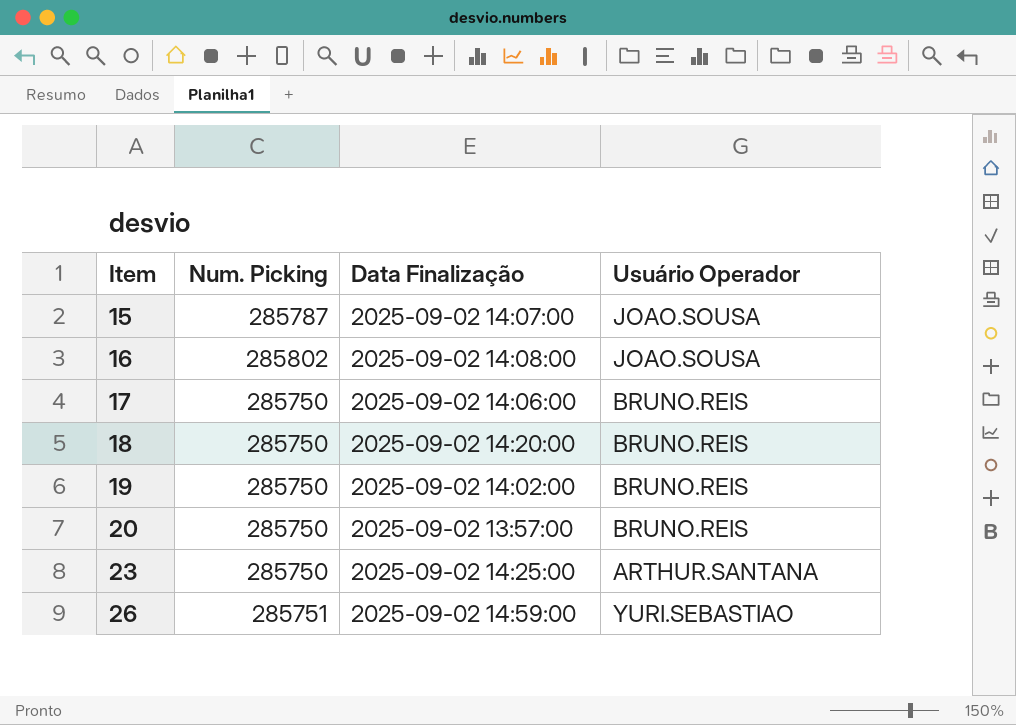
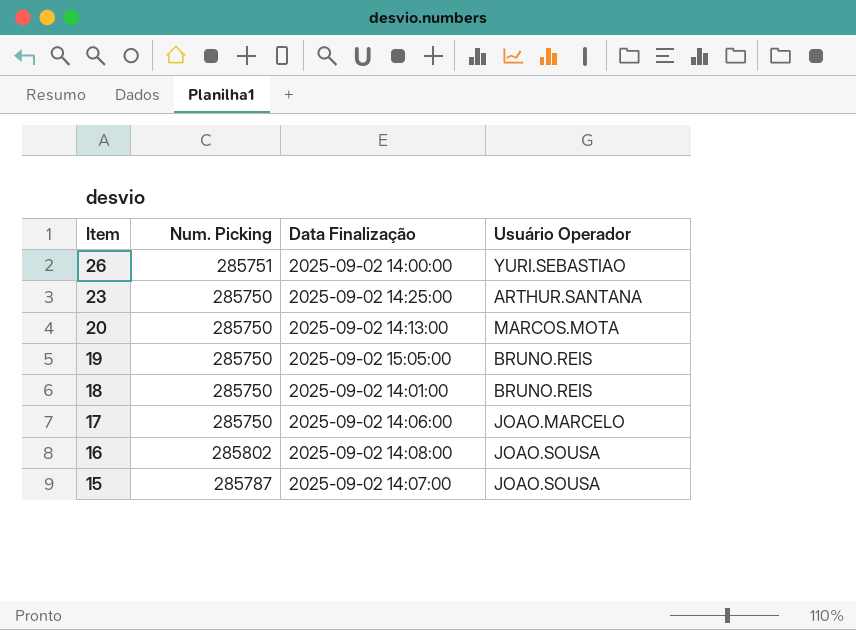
row order: Item ascending -> Item descending
26 | Data Finalização: 2025-09-02 14:59:00 -> 2025-09-02 14:00:00
20 | Data Finalização: 2025-09-02 13:57:00 -> 2025-09-02 14:13:00
20 | Usuário Operador: BRUNO.REIS -> MARCOS.MOTA
19 | Data Finalização: 2025-09-02 14:02:00 -> 2025-09-02 15:05:00
18 | Data Finalização: 2025-09-02 14:20:00 -> 2025-09-02 14:01:00
17 | Usuário Operador: BRUNO.REIS -> JOAO.MARCELO

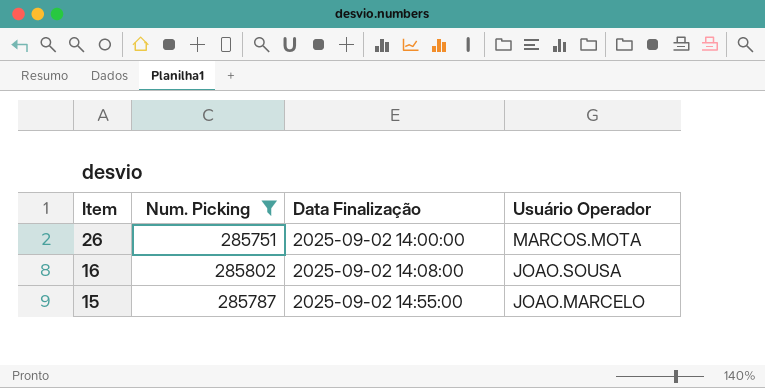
filter: none -> Num. Picking != 285750
26 | Usuário Operador: YURI.SEBASTIAO -> MARCOS.MOTA
15 | Data Finalização: 2025-09-02 14:07:00 -> 2025-09-02 14:55:00
15 | Usuário Operador: JOAO.SOUSA -> JOAO.MARCELO

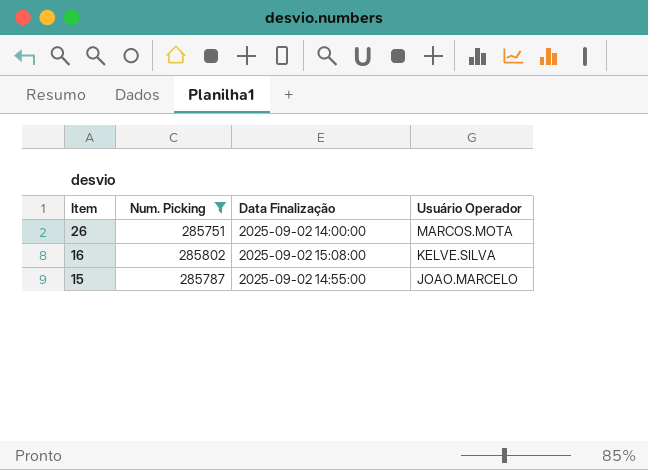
16 | Data Finalização: 2025-09-02 14:08:00 -> 2025-09-02 15:08:00
16 | Usuário Operador: JOAO.SOUSA -> KELVE.SILVA

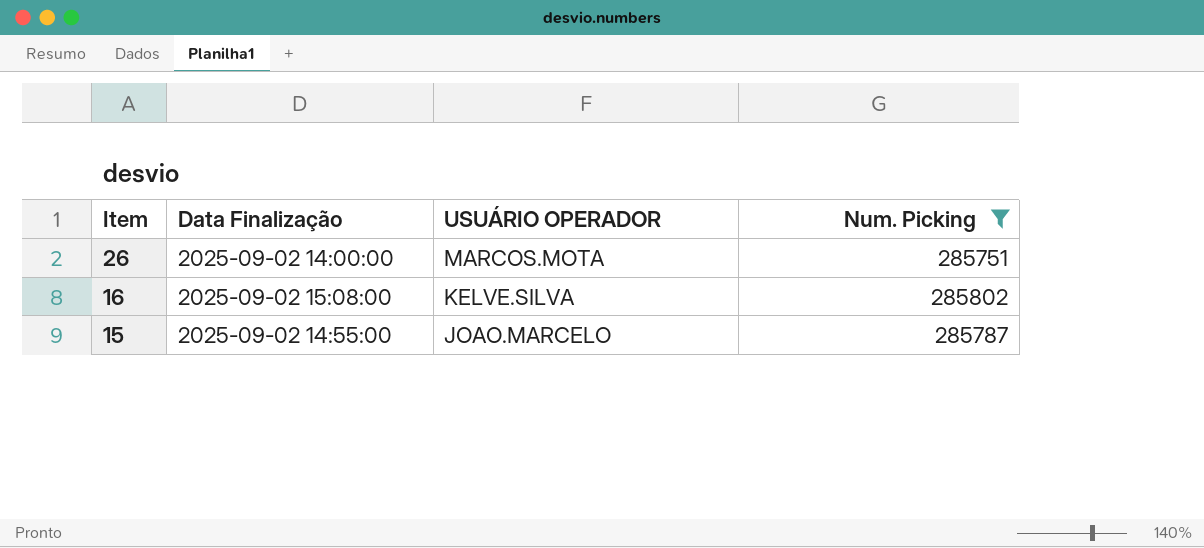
column name: Usuário Operador -> USUÁRIO OPERADOR
column Num. Picking | position: 2 -> 4

